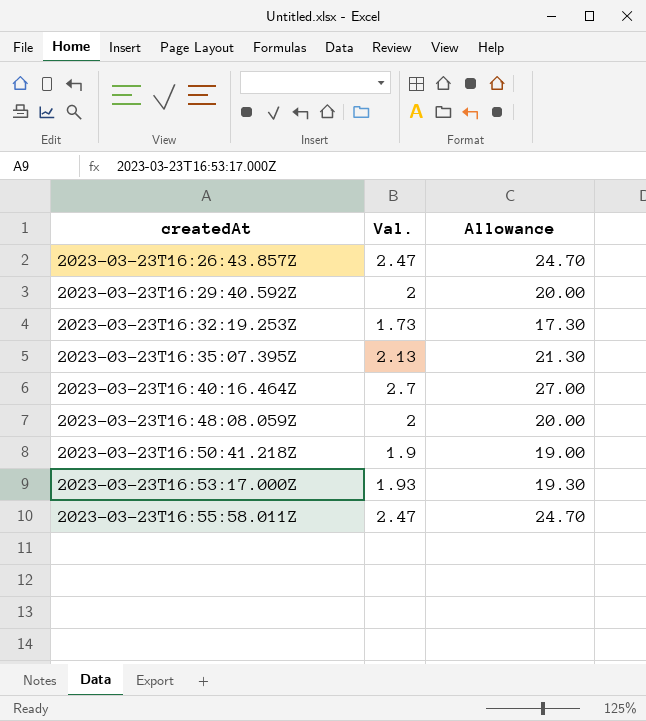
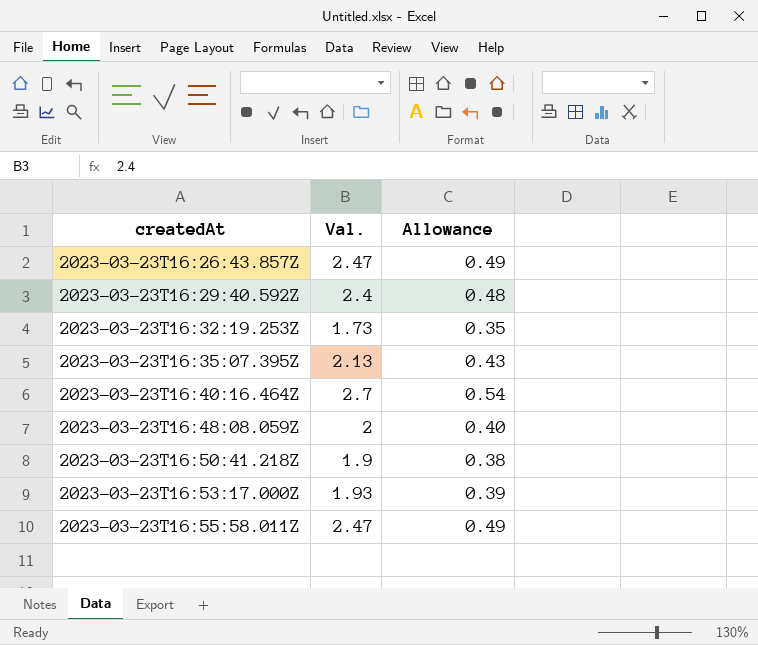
column Allowance | formula: [Val.] * 10 -> [Val.] * 0.2
2023-03-23T16:29:40.592Z | Val.: 2 -> 2.4

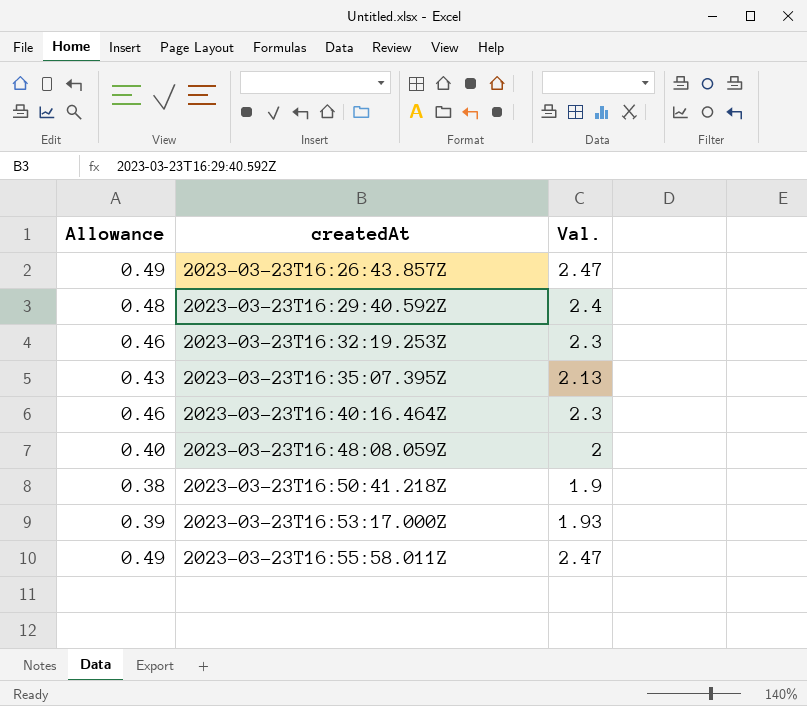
column Allowance | position: 3 -> 1
2023-03-23T16:32:19.253Z | Allowance: 0.35 -> 0.46
2023-03-23T16:32:19.253Z | Val.: 1.73 -> 2.3
2023-03-23T16:40:16.464Z | Allowance: 0.54 -> 0.46
2023-03-23T16:40:16.464Z | Val.: 2.7 -> 2.3

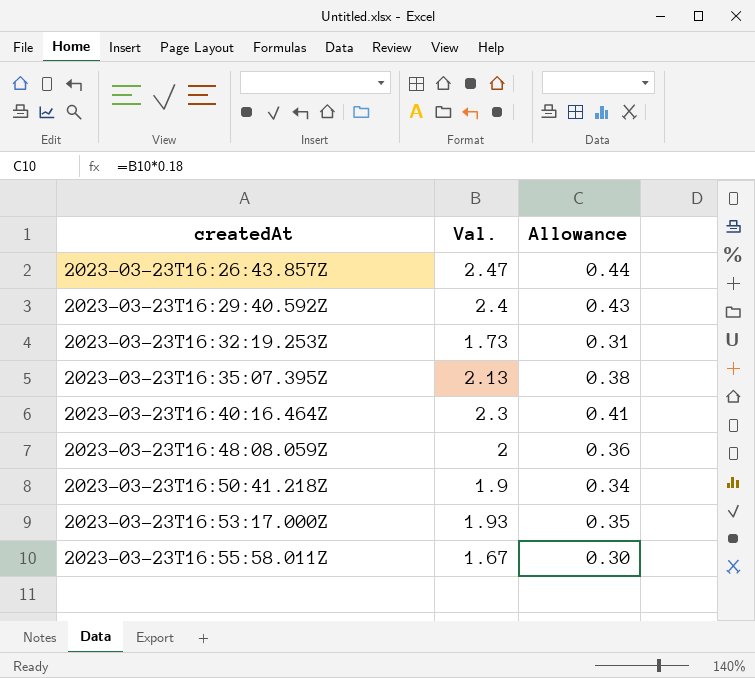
column Allowance | formula: [Val.] * 0.2 -> [Val.] * 0.18
column Allowance | position: 1 -> 3
2023-03-23T16:32:19.253Z | Val.: 2.3 -> 1.73
2023-03-23T16:55:58.011Z | Val.: 2.47 -> 1.67

